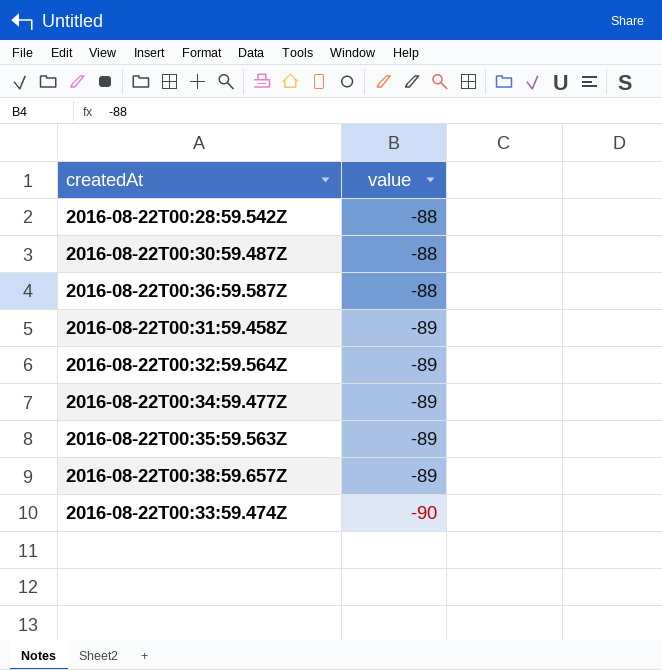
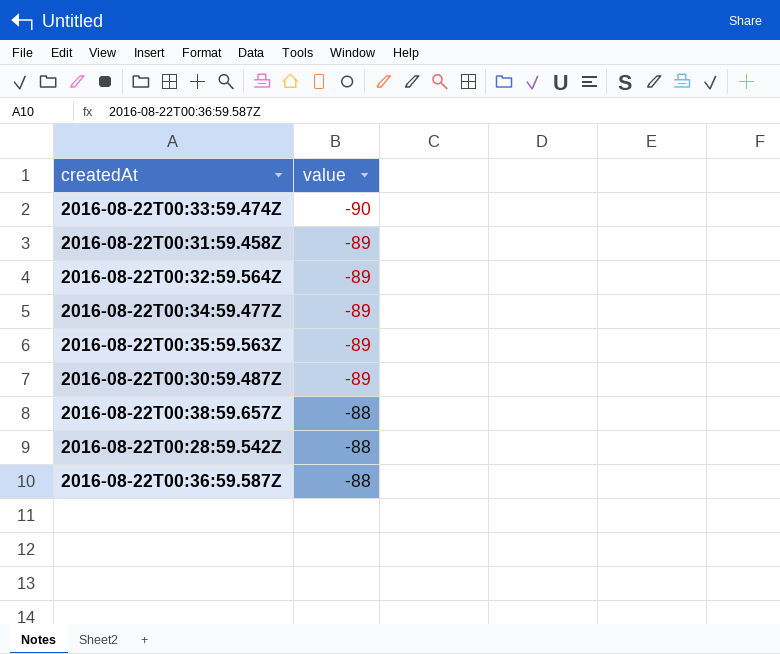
row order: value descending -> value ascending
2016-08-22T00:30:59.487Z | value: -88 -> -89
2016-08-22T00:38:59.657Z | value: -89 -> -88

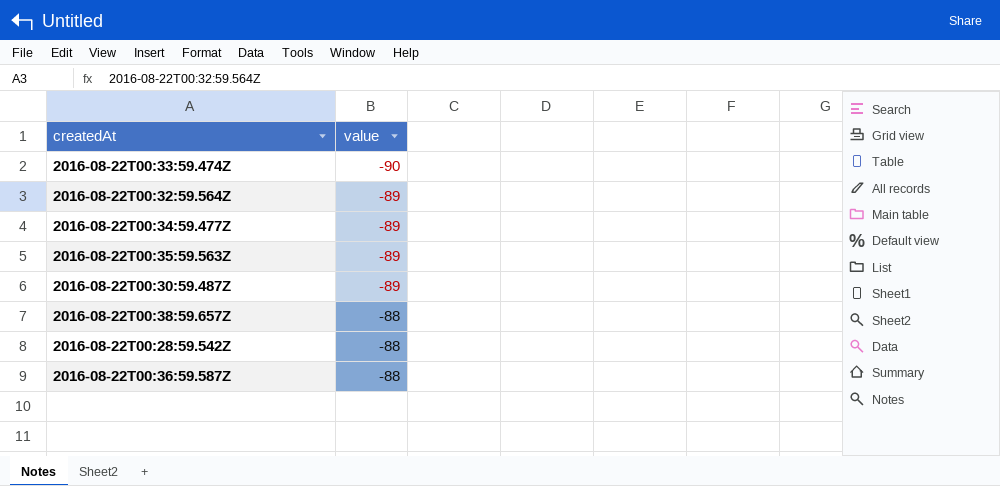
row 2016-08-22T00:31:59.458Z: -89 -> none

